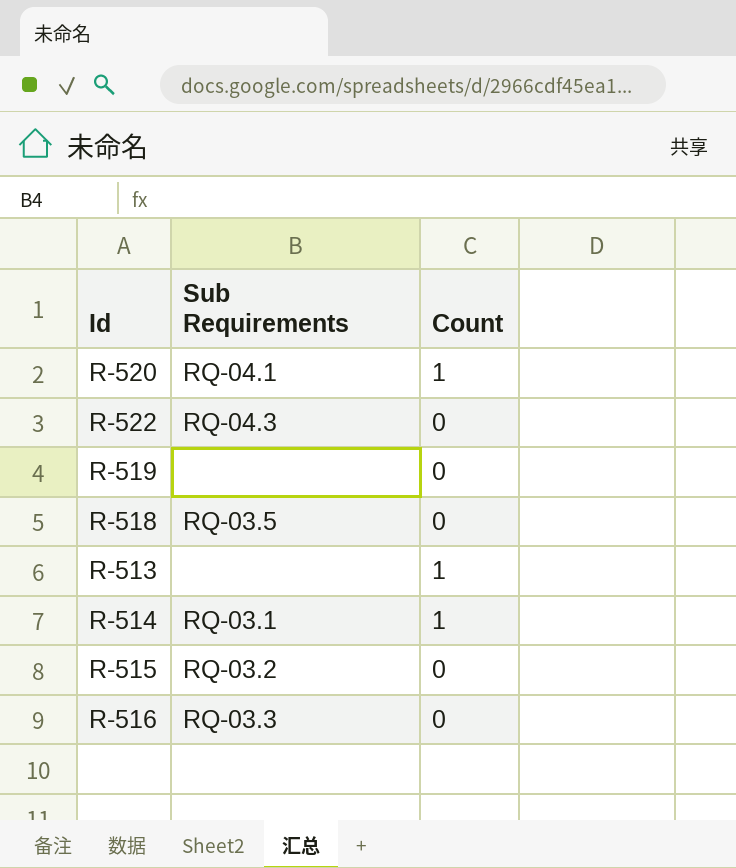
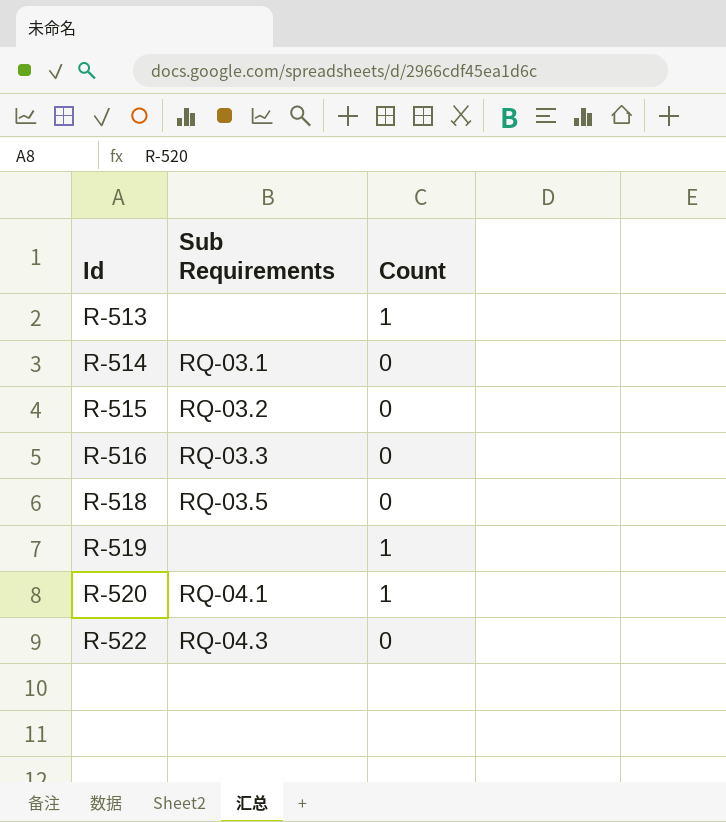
row order: none -> Id ascending
R-514 | Count: 1 -> 0
R-519 | Count: 0 -> 1

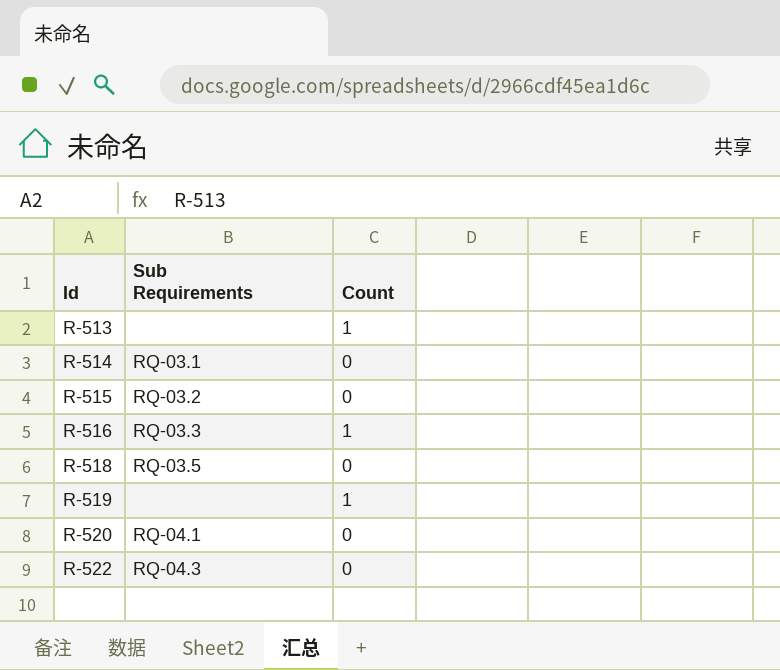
R-516 | Count: 0 -> 1
R-520 | Count: 1 -> 0

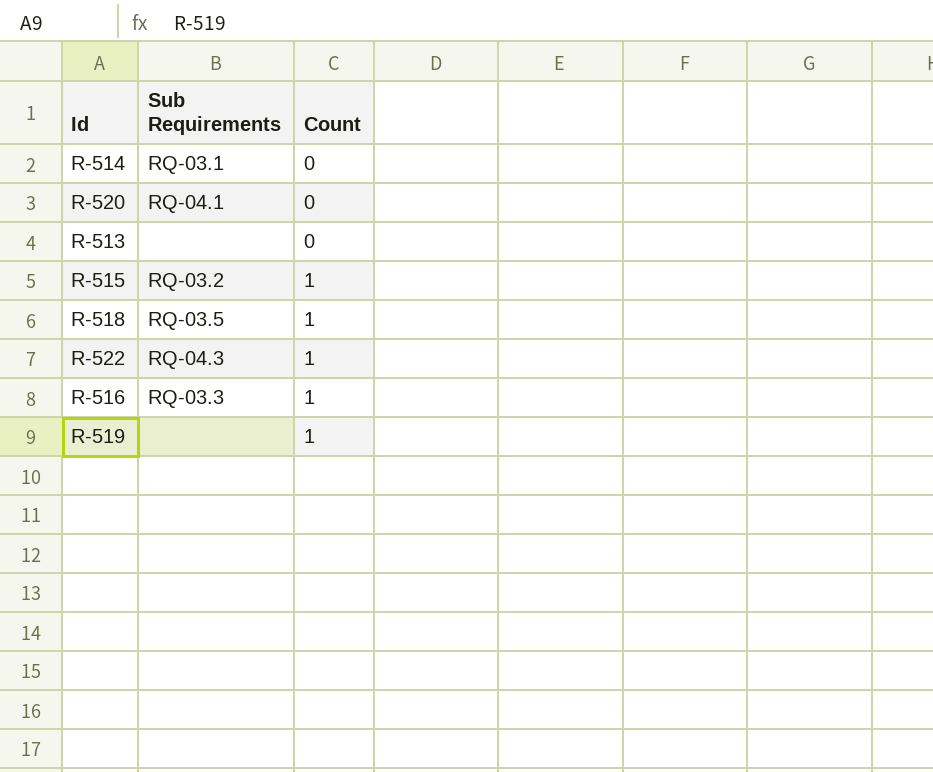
row order: Id ascending -> Count ascending
R-513 | Count: 1 -> 0
R-515 | Count: 0 -> 1
R-518 | Count: 0 -> 1
R-522 | Count: 0 -> 1

